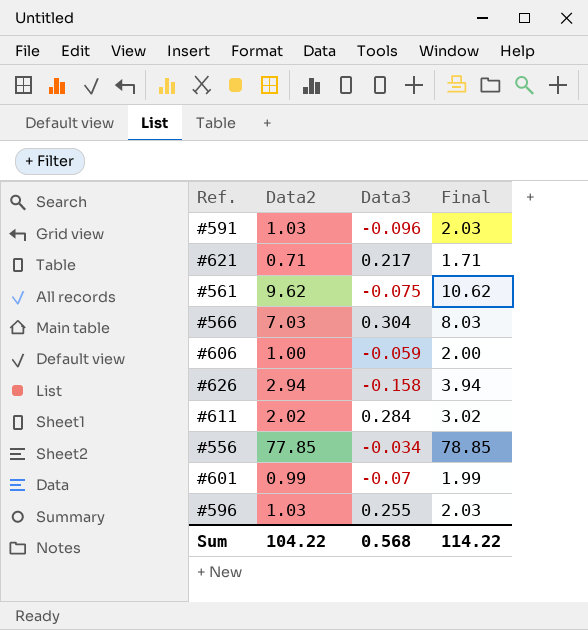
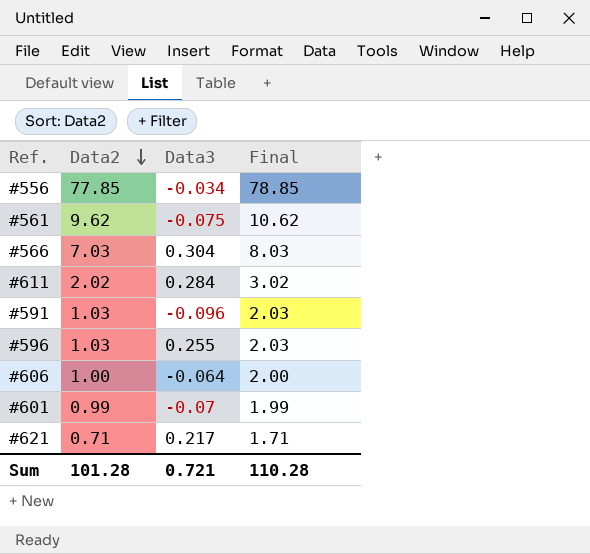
row order: none -> Data2 descending
row #626: 2.94 | -0.158 | 3.94 -> none
#606 | Data3: -0.059 -> -0.064
Sum | Data2: 104.22 -> 101.28
Sum | Data3: 0.568 -> 0.721
Sum | Final: 114.22 -> 110.28

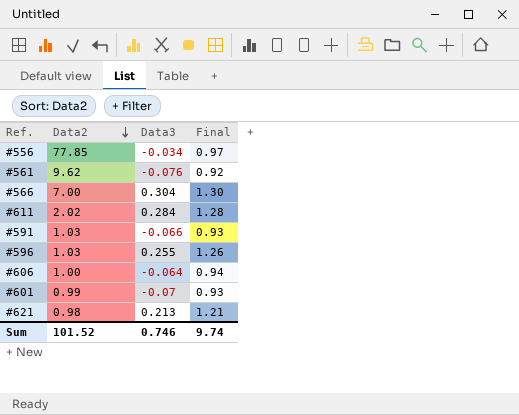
column Final | formula: [Data2] + 1 -> [Data3] + 1
#561 | Data3: -0.075 -> -0.076
#566 | Data2: 7.03 -> 7.00
#591 | Data3: -0.096 -> -0.066
#621 | Data2: 0.71 -> 0.98
#621 | Data3: 0.217 -> 0.213
Sum | Data2: 101.28 -> 101.52
Sum | Data3: 0.721 -> 0.746
Sum | Final: 110.28 -> 9.74

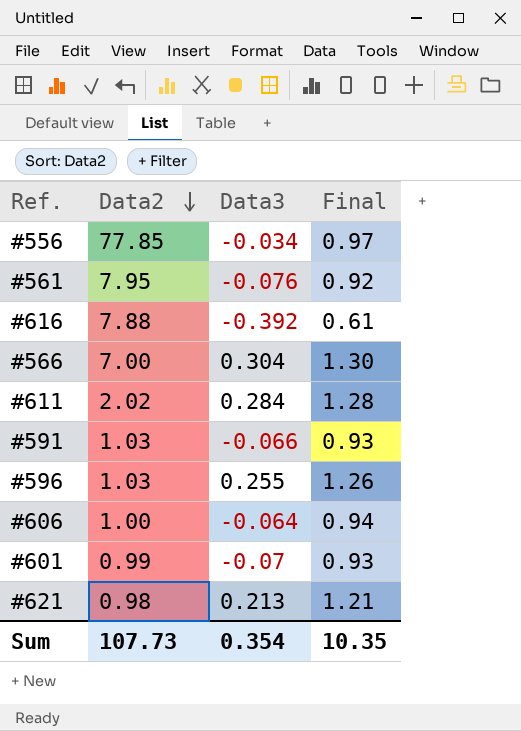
#561 | Data2: 9.62 -> 7.95
row #616: none -> 7.88 | -0.392 | 0.61
Sum | Data2: 101.52 -> 107.73
Sum | Data3: 0.746 -> 0.354
Sum | Final: 9.74 -> 10.35

